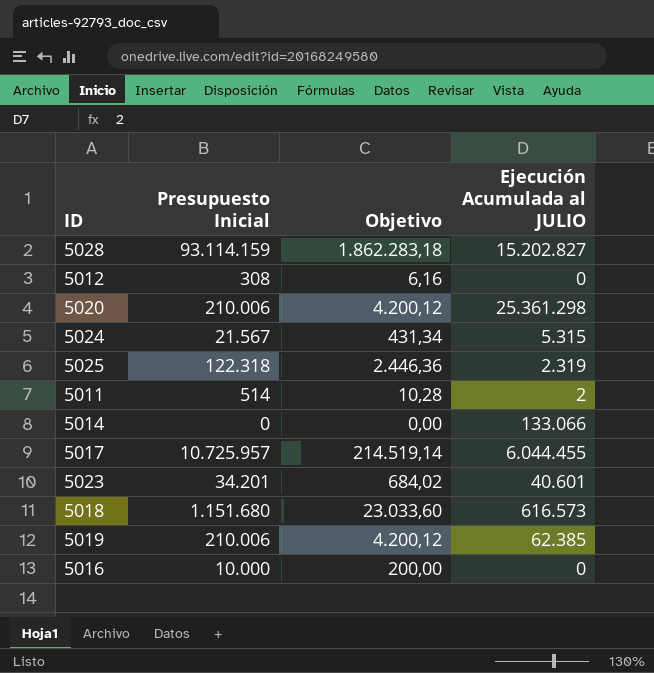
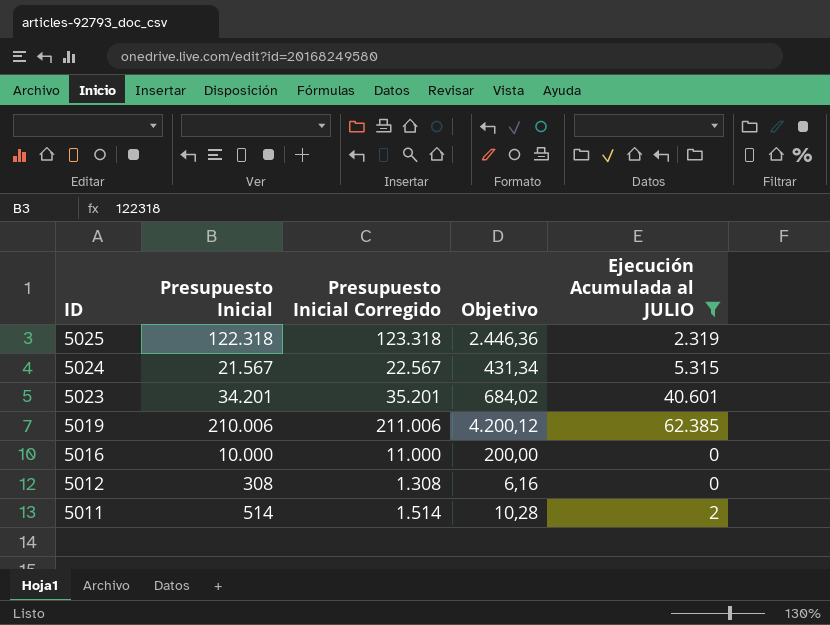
filter: none -> Ejecución Acumulada al JULIO <= 62.385
row order: none -> ID descending
column Presupuesto Inicial Corregido | formula: none -> [Presupuesto Inicial] + 1000

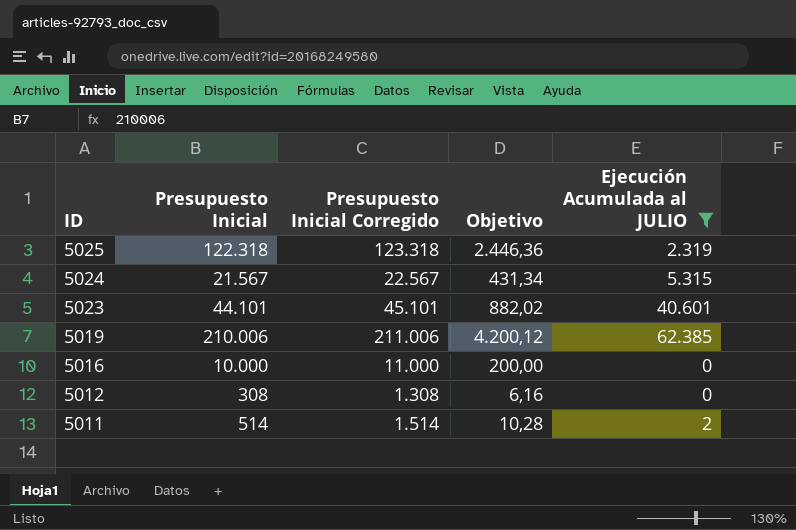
5023 | Presupuesto Inicial: 34.201 -> 44.101
5023 | Presupuesto Inicial Corregido: 35.201 -> 45.101
5023 | Objetivo: 684,02 -> 882,02

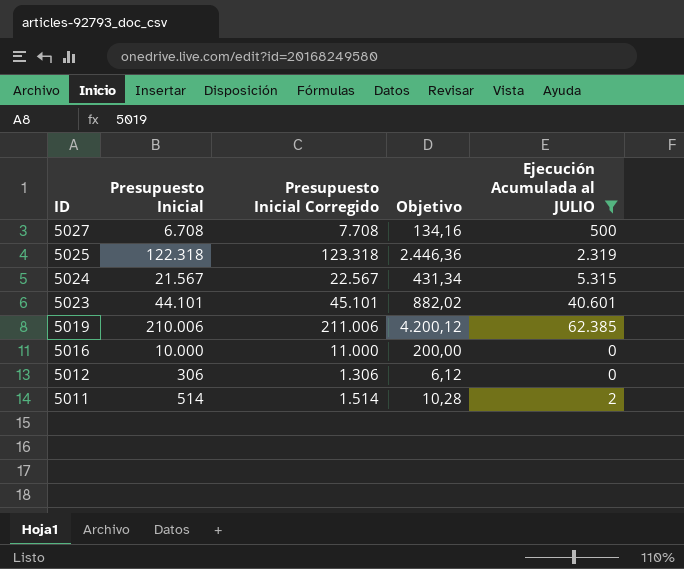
row 5027: none -> 6.708 | 7.708 | 134,16 | 500
5012 | Presupuesto Inicial: 308 -> 306
5012 | Presupuesto Inicial Corregido: 1.308 -> 1.306
5012 | Objetivo: 6,16 -> 6,12

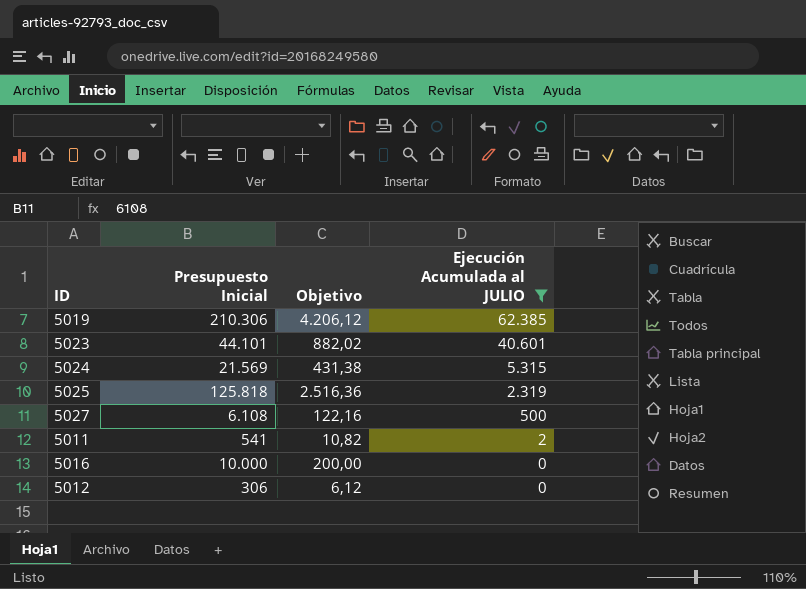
row order: ID descending -> Ejecución Acumulada al JULIO descending
column Presupuesto Inicial Corregido | formula: [Presupuesto Inicial] + 1000 -> none
5019 | Presupuesto Inicial: 210.006 -> 210.306
5019 | Objetivo: 4.200,12 -> 4.206,12
5024 | Presupuesto Inicial: 21.567 -> 21.569
5024 | Objetivo: 431,34 -> 431,38
5025 | Presupuesto Inicial: 122.318 -> 125.818
5025 | Objetivo: 2.446,36 -> 2.516,36
5027 | Presupuesto Inicial: 6.708 -> 6.108
5027 | Objetivo: 134,16 -> 122,16
5011 | Presupuesto Inicial: 514 -> 541
5011 | Objetivo: 10,28 -> 10,82

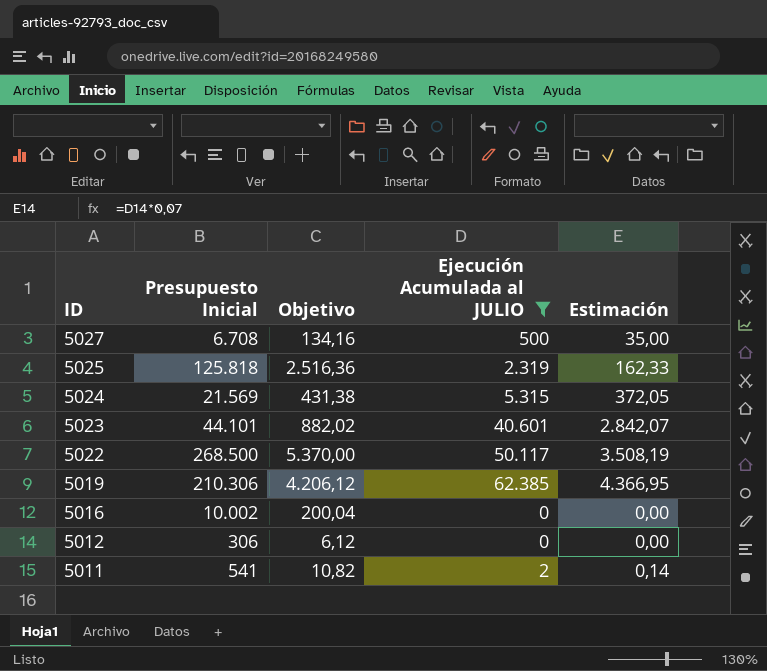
row order: Ejecución Acumulada al JULIO descending -> ID descending
column Estimación | formula: none -> [Ejecución Acumulada al JULIO] * 0,07
5027 | Presupuesto Inicial: 6.108 -> 6.708
5027 | Objetivo: 122,16 -> 134,16
row 5022: none -> 268.500 | 5.370,00 | 50.117 | 3.508,19
5016 | Presupuesto Inicial: 10.000 -> 10.002
5016 | Objetivo: 200,00 -> 200,04

